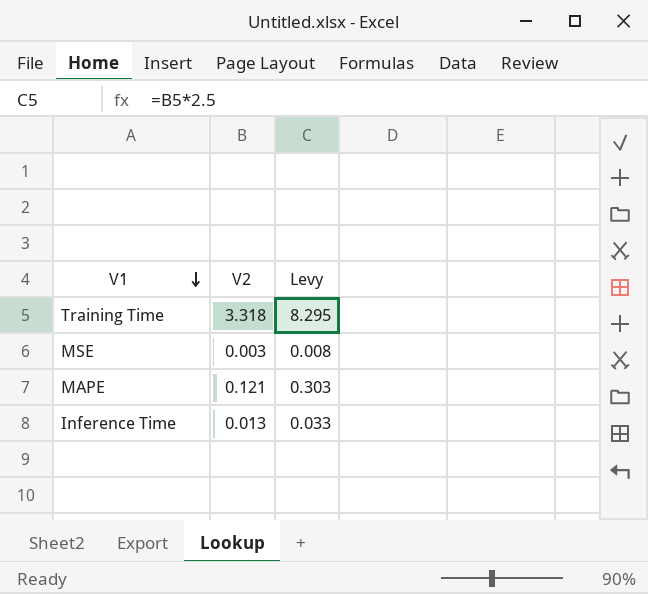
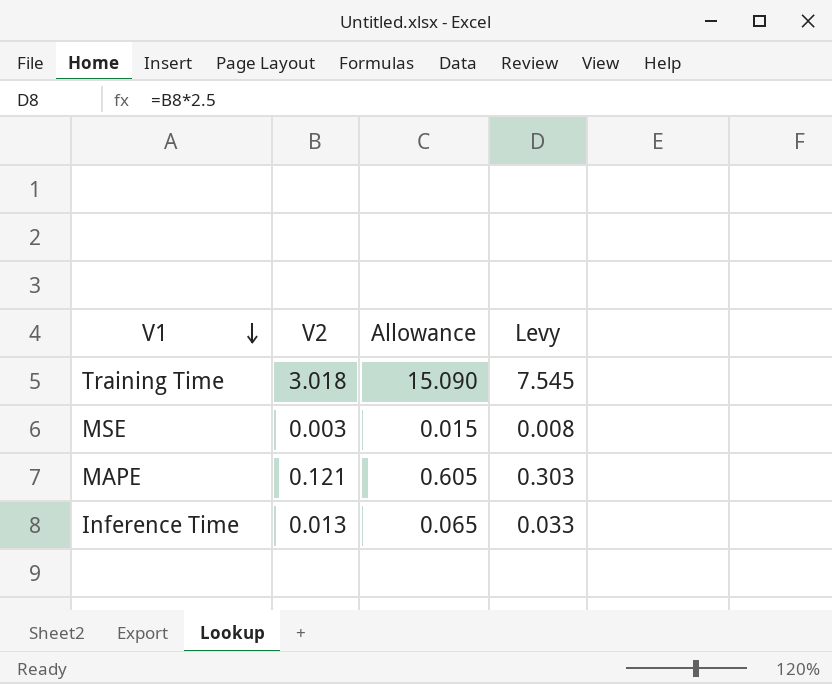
column Allowance | formula: none -> [V2] * 5
Training Time | V2: 3.318 -> 3.018
Training Time | Levy: 8.295 -> 7.545

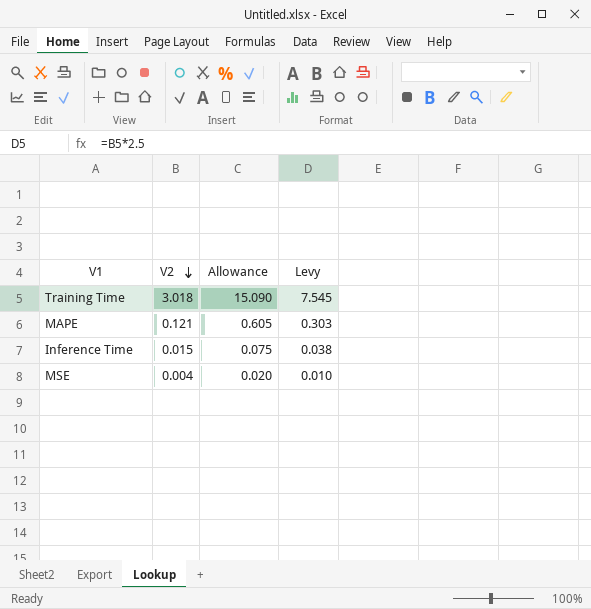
row order: V1 descending -> V2 descending
Inference Time | V2: 0.013 -> 0.015
Inference Time | Allowance: 0.065 -> 0.075
Inference Time | Levy: 0.033 -> 0.038
MSE | V2: 0.003 -> 0.004
MSE | Allowance: 0.015 -> 0.020
MSE | Levy: 0.008 -> 0.010

